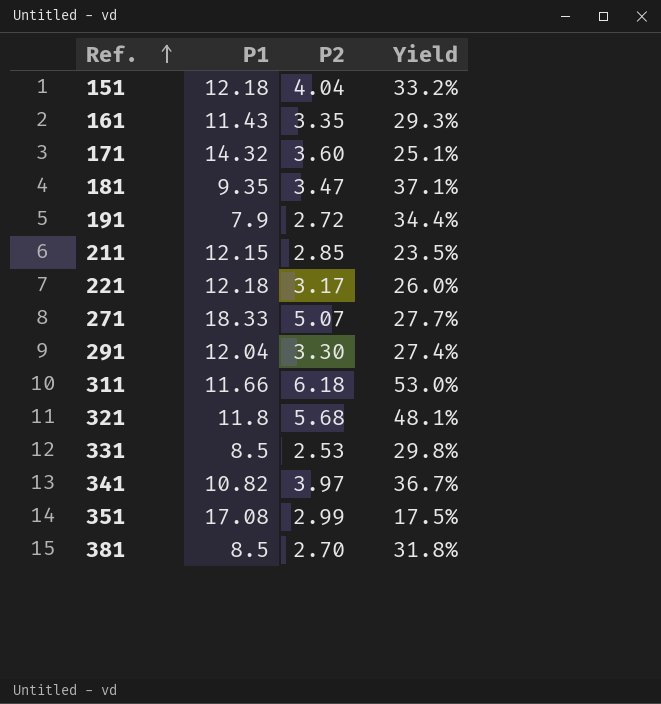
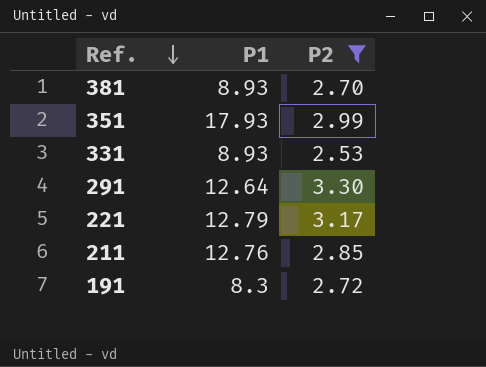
filter: none -> P2 <= 3.30
row order: Ref. ascending -> Ref. descending
column Yield | formula: [P2] / [P1] -> none
381 | P1: 8.5 -> 8.93
351 | P1: 17.08 -> 17.93
331 | P1: 8.5 -> 8.93
291 | P1: 12.04 -> 12.64
221 | P1: 12.18 -> 12.79
211 | P1: 12.15 -> 12.76
191 | P1: 7.9 -> 8.3

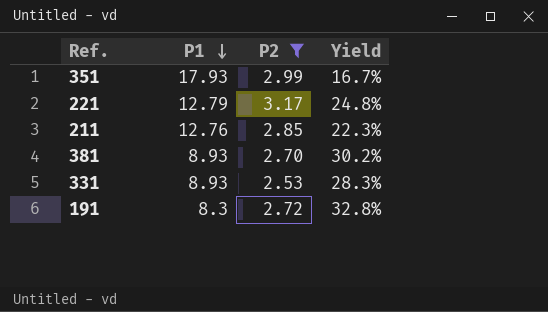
row order: Ref. descending -> P1 descending
column Yield | formula: none -> [P2] / [P1]
row 291: 12.64 | 3.30 -> none

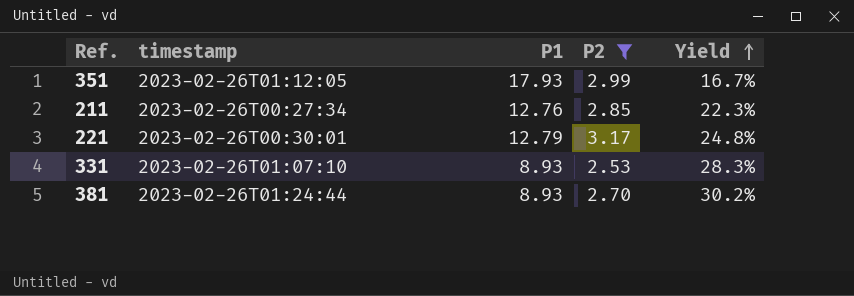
row order: P1 descending -> Yield ascending
column timestamp | position: none -> 2
row 191: 8.3 | 2.72 | 32.8% -> none

